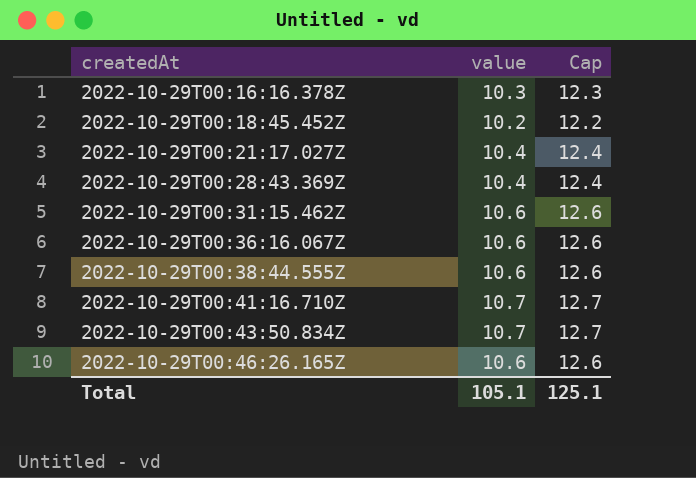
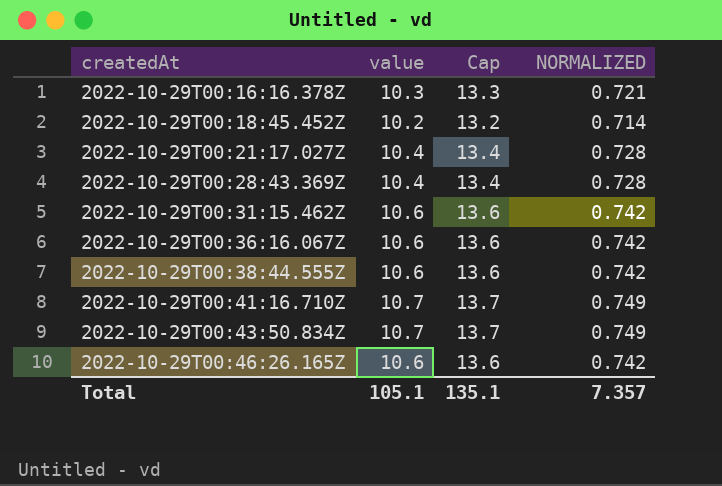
column Cap | formula: [value] + 2 -> [value] + 3
column NORMALIZED | formula: none -> [value] * 0.07
Total | Cap: 125.1 -> 135.1

